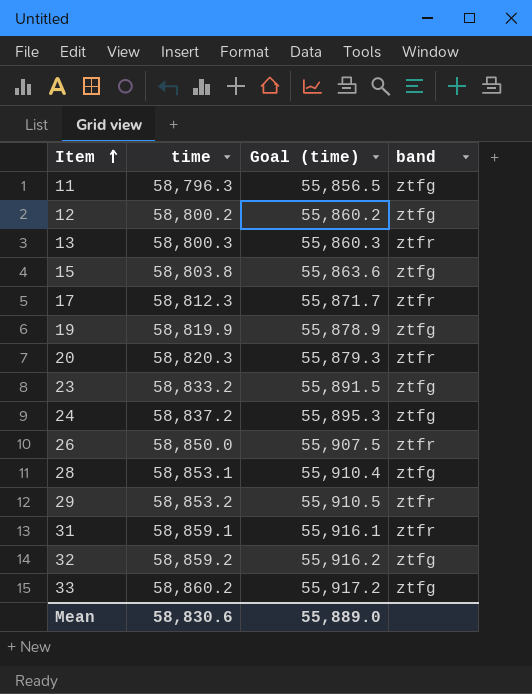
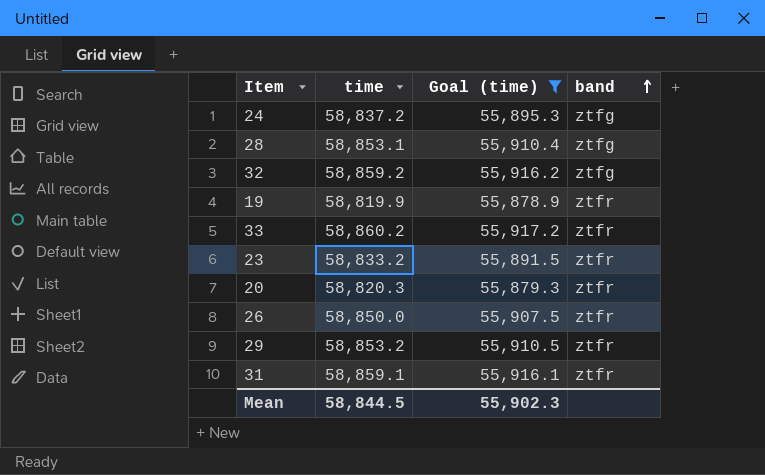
filter: none -> Goal (time) >= 55,878.9
row order: Item ascending -> band ascending
19 | band: ztfg -> ztfr
33 | band: ztfg -> ztfr
23 | band: ztfg -> ztfr
Mean | time: 58,830.6 -> 58,844.5
Mean | Goal (time): 55,889.0 -> 55,902.3

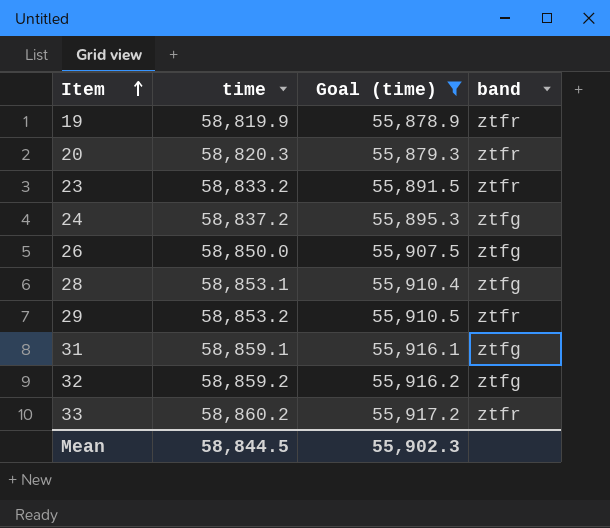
row order: band ascending -> Item ascending
26 | band: ztfr -> ztfg
31 | band: ztfr -> ztfg

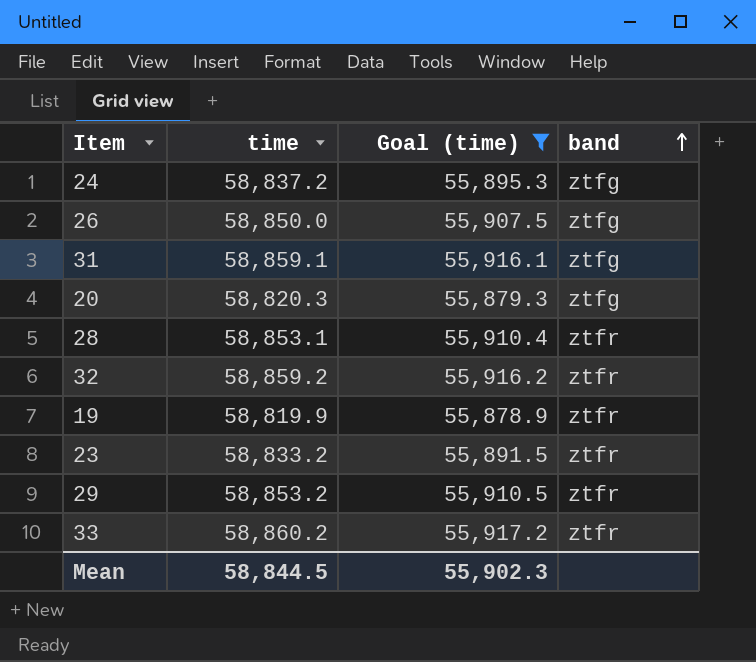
row order: Item ascending -> band ascending
20 | band: ztfr -> ztfg
28 | band: ztfg -> ztfr
32 | band: ztfg -> ztfr

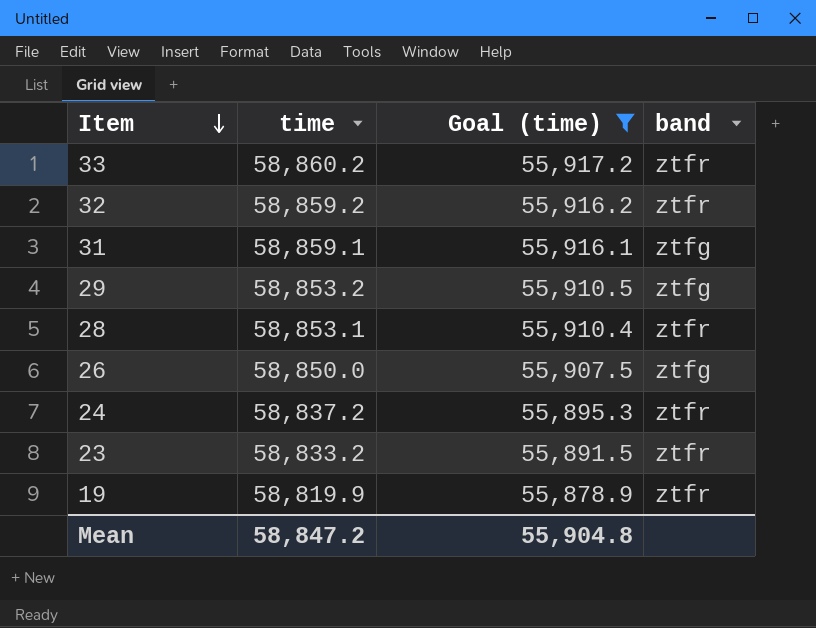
row order: band ascending -> Item descending
row 20: 58,820.3 | 55,879.3 | ztfg -> none
29 | band: ztfr -> ztfg
24 | band: ztfg -> ztfr
Mean | time: 58,844.5 -> 58,847.2
Mean | Goal (time): 55,902.3 -> 55,904.8

